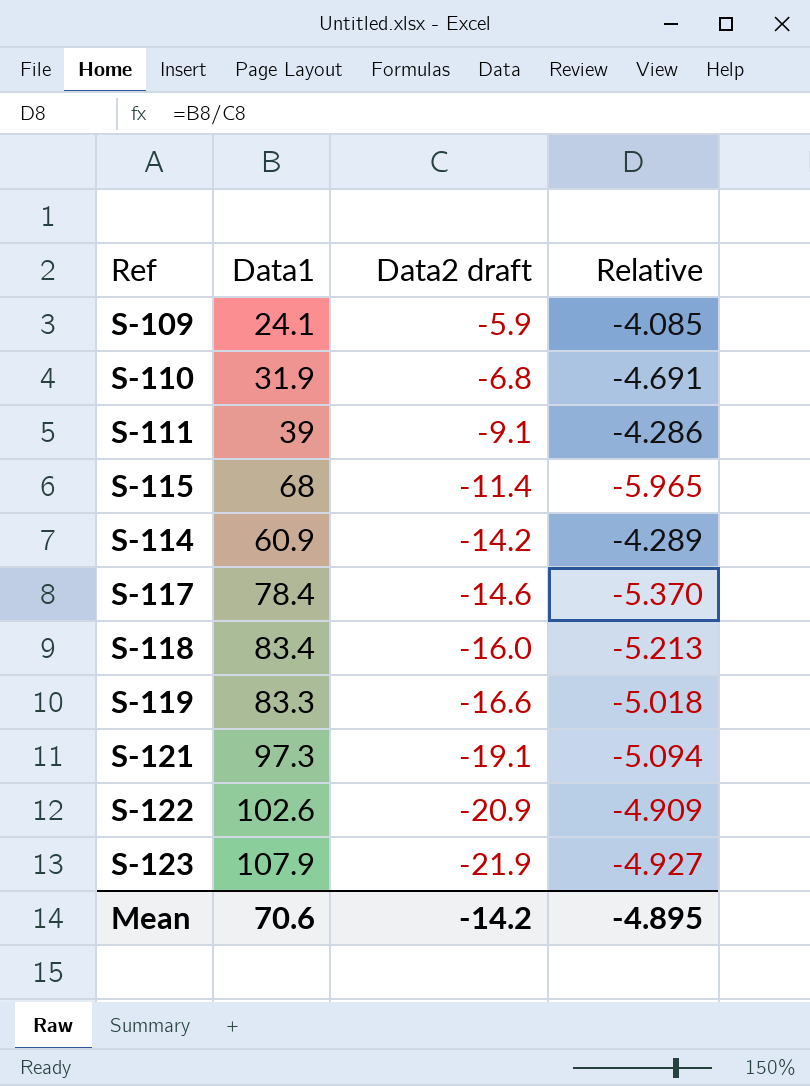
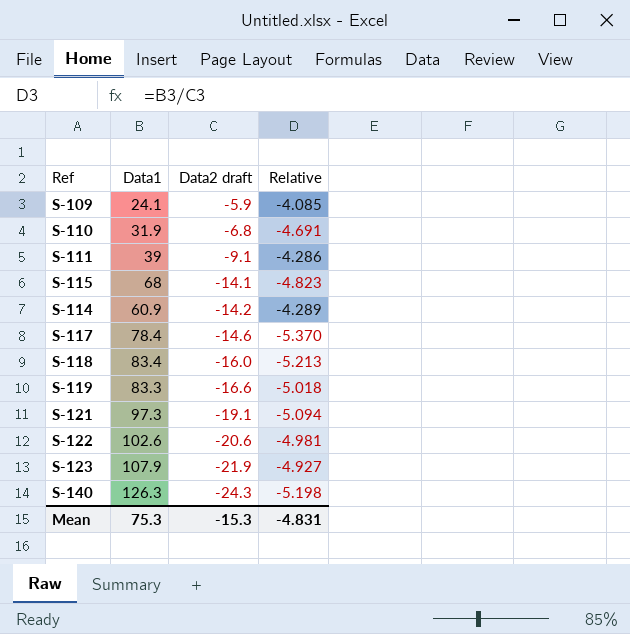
S-115 | Data2 draft: -11.4 -> -14.1
S-115 | Relative: -5.965 -> -4.823
S-122 | Data2 draft: -20.9 -> -20.6
S-122 | Relative: -4.909 -> -4.981
row S-140: none -> 126.3 | -24.3 | -5.198
Mean | Data1: 70.6 -> 75.3
Mean | Data2 draft: -14.2 -> -15.3
Mean | Relative: -4.895 -> -4.831

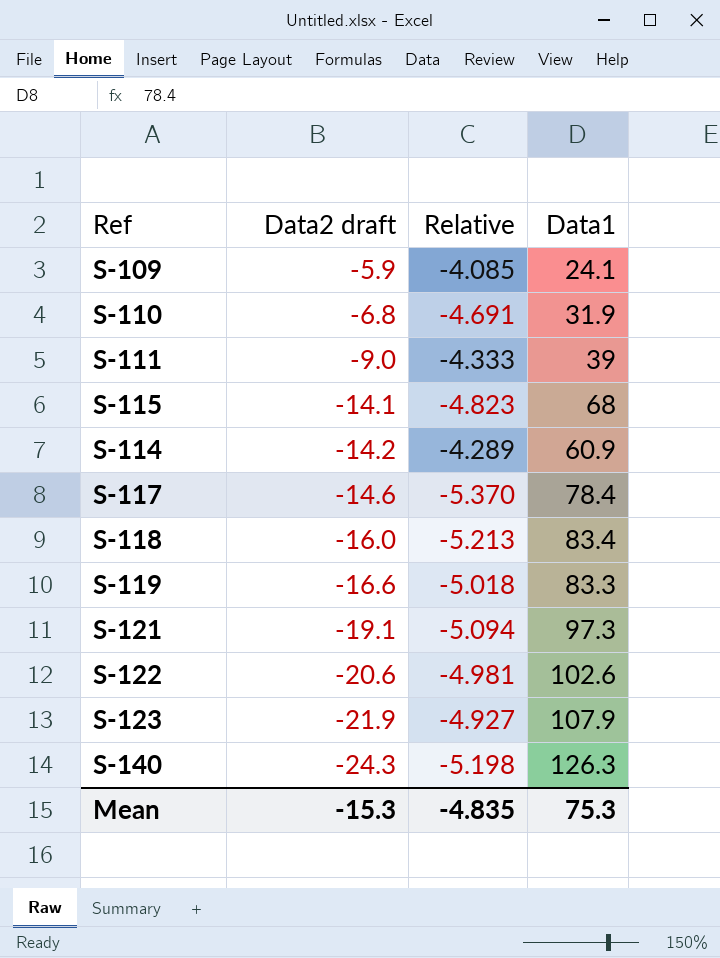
column Data1 | position: 2 -> 4
S-111 | Data2 draft: -9.1 -> -9.0
S-111 | Relative: -4.286 -> -4.333
Mean | Relative: -4.831 -> -4.835

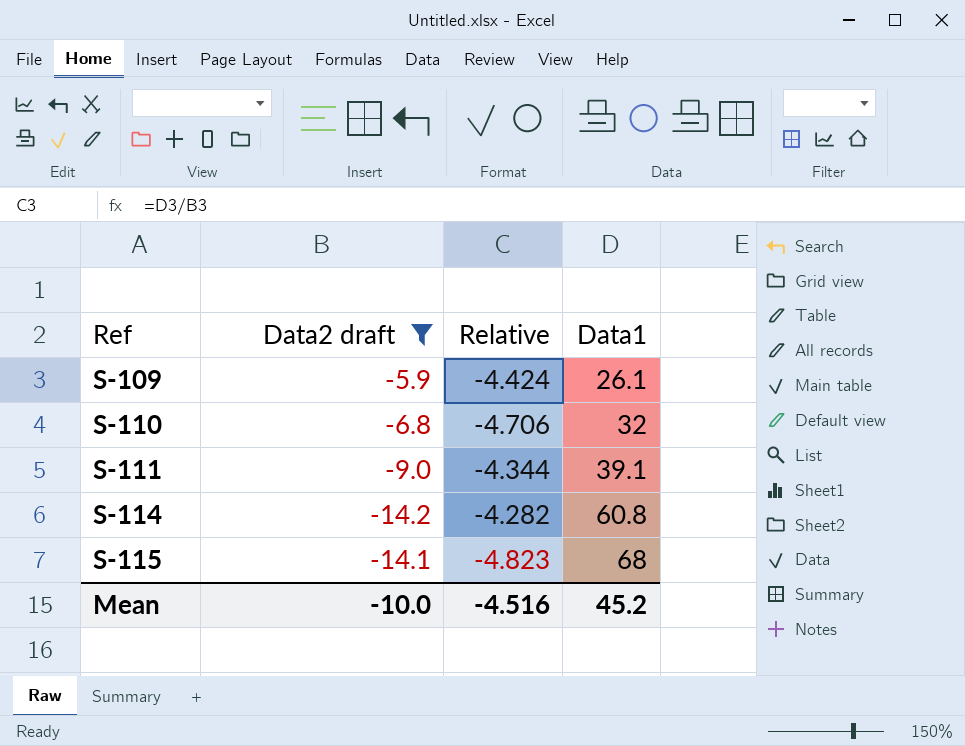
filter: none -> Data2 draft >= -14.2
row order: Data2 draft descending -> Ref ascending
S-109 | Relative: -4.085 -> -4.424
S-109 | Data1: 24.1 -> 26.1
S-110 | Relative: -4.691 -> -4.706
S-110 | Data1: 31.9 -> 32
S-111 | Relative: -4.333 -> -4.344
S-111 | Data1: 39 -> 39.1
S-114 | Relative: -4.289 -> -4.282
S-114 | Data1: 60.9 -> 60.8
Mean | Data2 draft: -15.3 -> -10.0
Mean | Relative: -4.835 -> -4.516
Mean | Data1: 75.3 -> 45.2

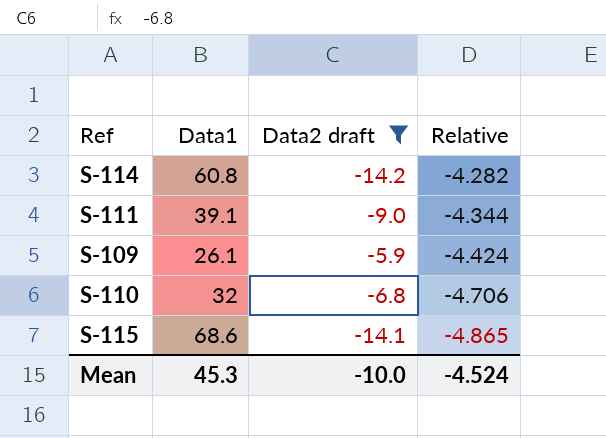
row order: Ref ascending -> Relative descending
column Data1 | position: 4 -> 2
S-115 | Data1: 68 -> 68.6
S-115 | Relative: -4.823 -> -4.865
Mean | Data1: 45.2 -> 45.3
Mean | Relative: -4.516 -> -4.524

